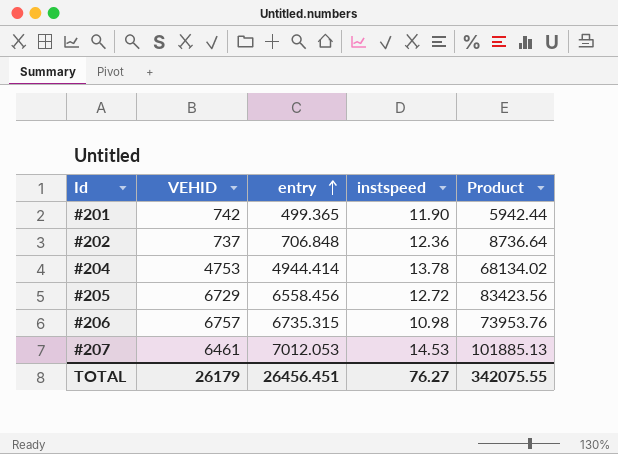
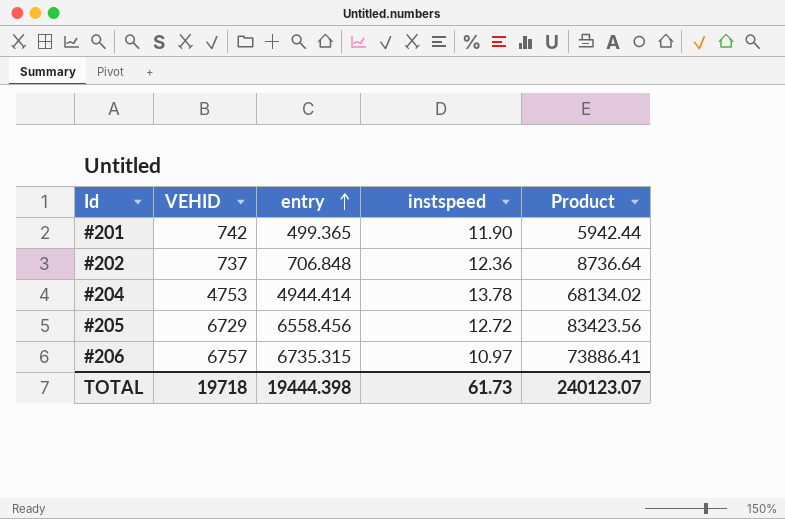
row #207: 6461 | 7012.053 | 14.53 | 101885.13 -> none
#206 | instspeed: 10.98 -> 10.97
#206 | Product: 73953.76 -> 73886.41
TOTAL | VEHID: 26179 -> 19718
TOTAL | entry: 26456.451 -> 19444.398
TOTAL | instspeed: 76.27 -> 61.73
TOTAL | Product: 342075.55 -> 240123.07

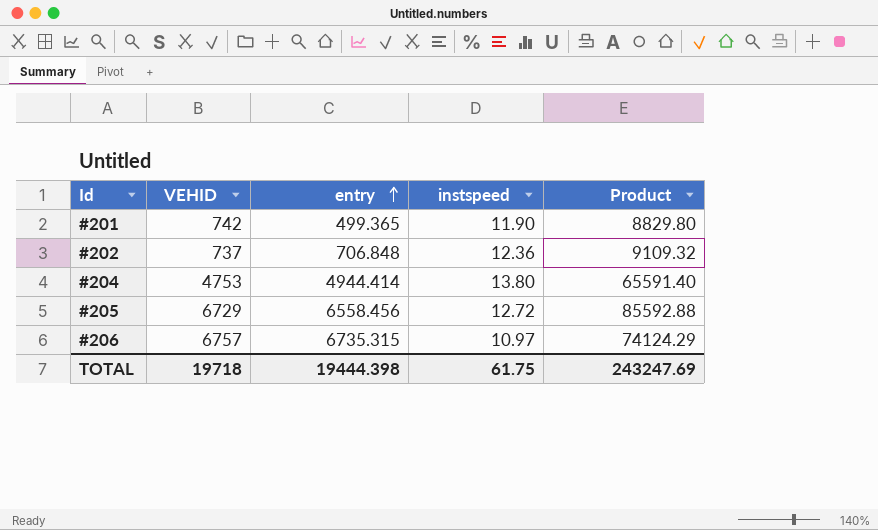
column Product | formula: [entry] * [instspeed] -> [VEHID] * [instspeed]
#204 | instspeed: 13.78 -> 13.80
TOTAL | instspeed: 61.73 -> 61.75
TOTAL | Product: 240123.07 -> 243247.69

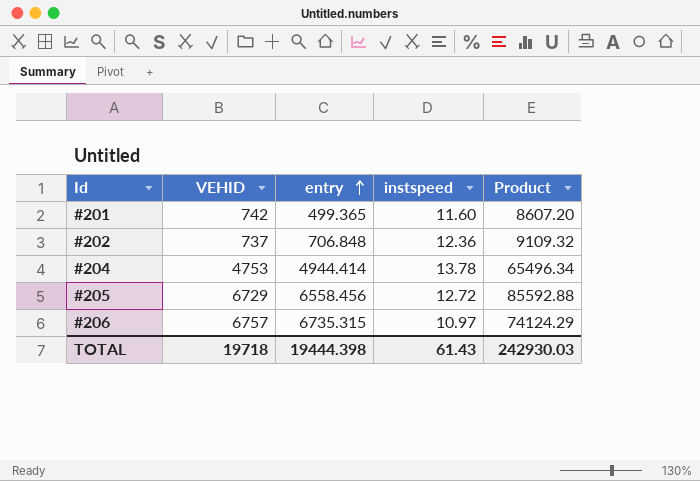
#201 | instspeed: 11.90 -> 11.60
#201 | Product: 8829.80 -> 8607.20
#204 | instspeed: 13.80 -> 13.78
#204 | Product: 65591.40 -> 65496.34
TOTAL | instspeed: 61.75 -> 61.43
TOTAL | Product: 243247.69 -> 242930.03

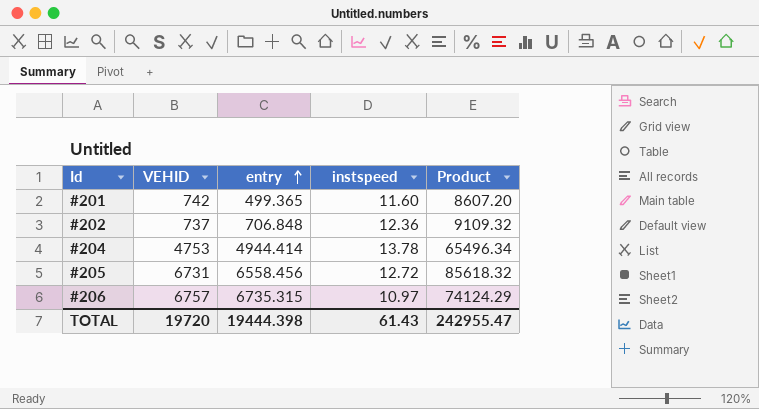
#205 | VEHID: 6729 -> 6731
#205 | Product: 85592.88 -> 85618.32
TOTAL | VEHID: 19718 -> 19720
TOTAL | Product: 242930.03 -> 242955.47

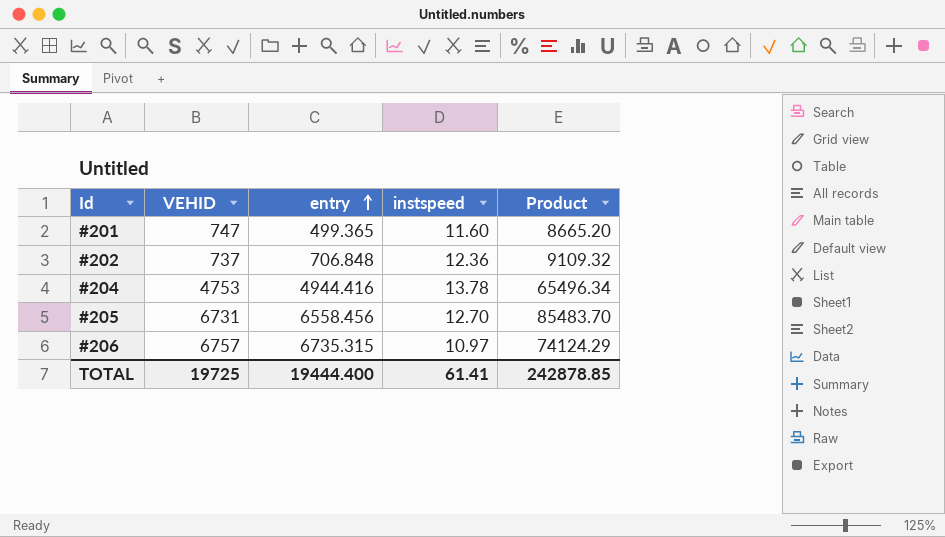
#201 | VEHID: 742 -> 747
#201 | Product: 8607.20 -> 8665.20
#204 | entry: 4944.414 -> 4944.416
#205 | instspeed: 12.72 -> 12.70
#205 | Product: 85618.32 -> 85483.70
TOTAL | VEHID: 19720 -> 19725
TOTAL | entry: 19444.398 -> 19444.400
TOTAL | instspeed: 61.43 -> 61.41
TOTAL | Product: 242955.47 -> 242878.85

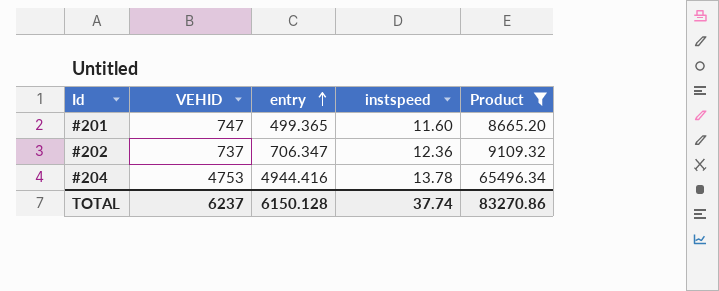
filter: none -> Product <= 65496.34
#202 | entry: 706.848 -> 706.347
TOTAL | VEHID: 19725 -> 6237
TOTAL | entry: 19444.400 -> 6150.128
TOTAL | instspeed: 61.41 -> 37.74
TOTAL | Product: 242878.85 -> 83270.86

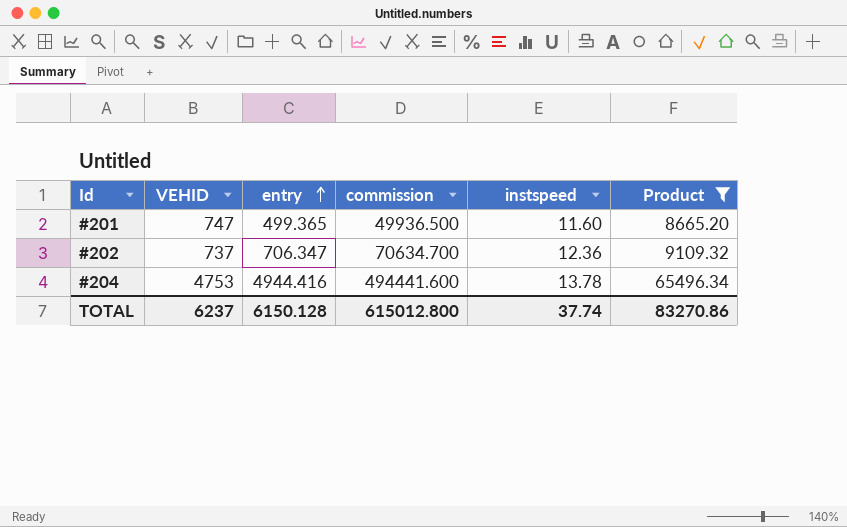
column commission | formula: none -> [entry] * 100

